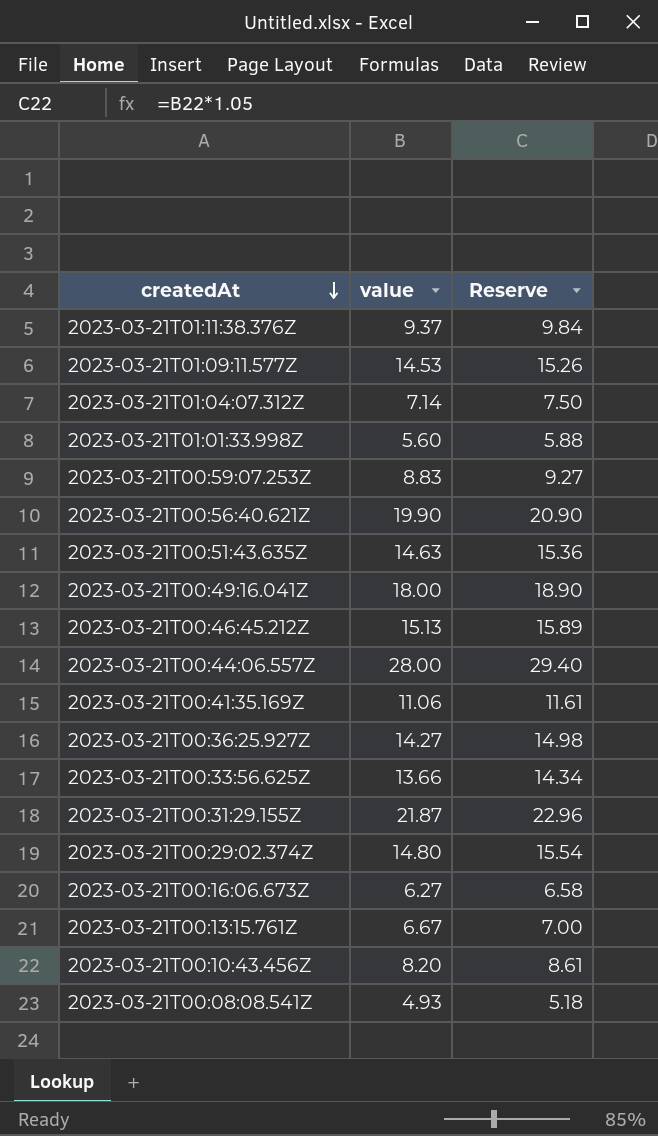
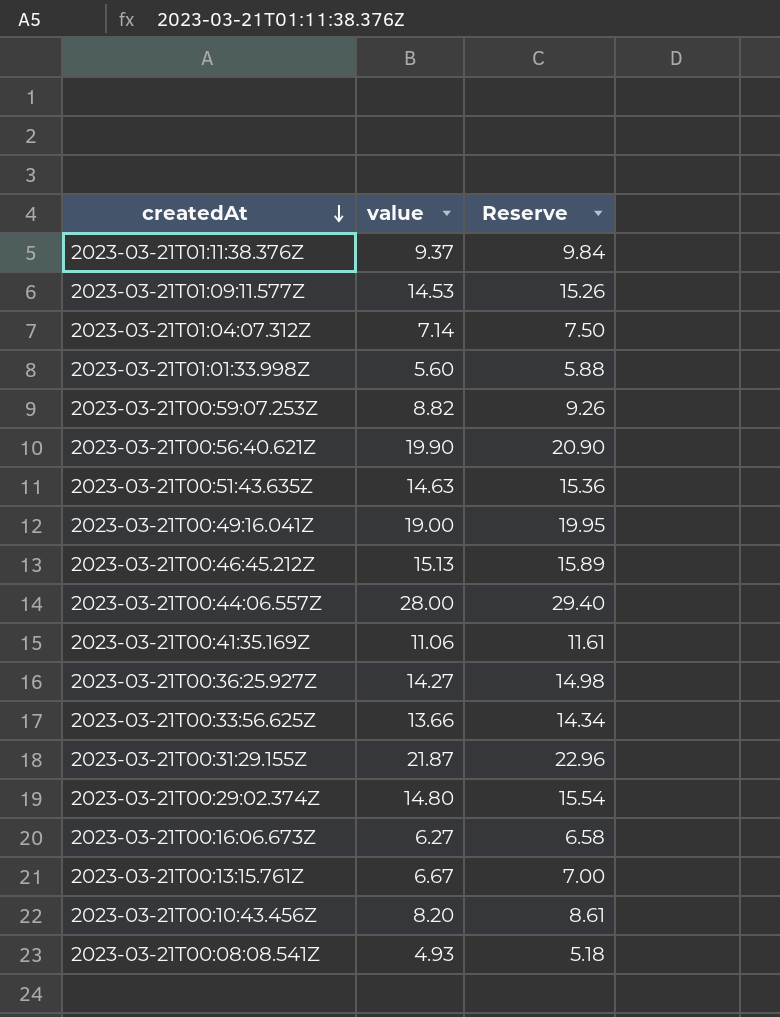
2023-03-21T00:59:07.253Z | value: 8.83 -> 8.82
2023-03-21T00:59:07.253Z | Reserve: 9.27 -> 9.26
2023-03-21T00:49:16.041Z | value: 18.00 -> 19.00
2023-03-21T00:49:16.041Z | Reserve: 18.90 -> 19.95

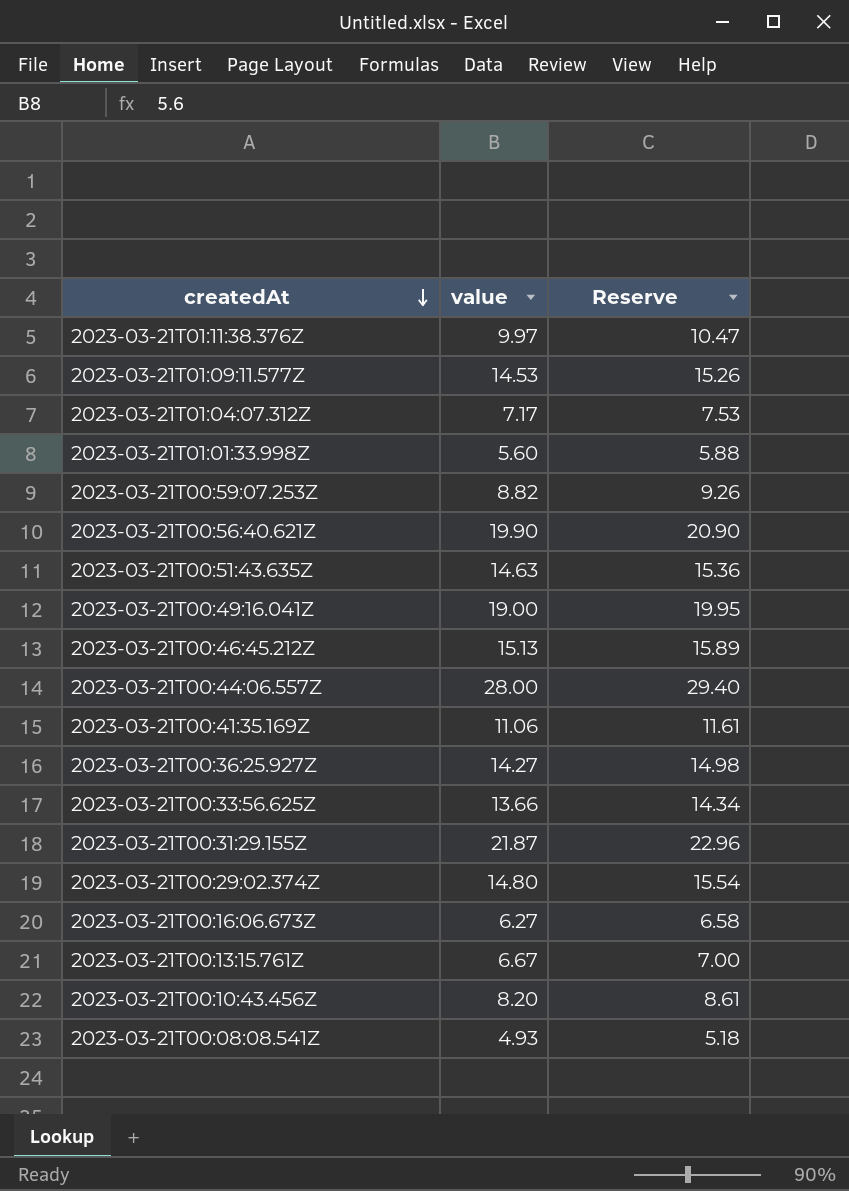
2023-03-21T01:11:38.376Z | value: 9.37 -> 9.97
2023-03-21T01:11:38.376Z | Reserve: 9.84 -> 10.47
2023-03-21T01:04:07.312Z | value: 7.14 -> 7.17
2023-03-21T01:04:07.312Z | Reserve: 7.50 -> 7.53

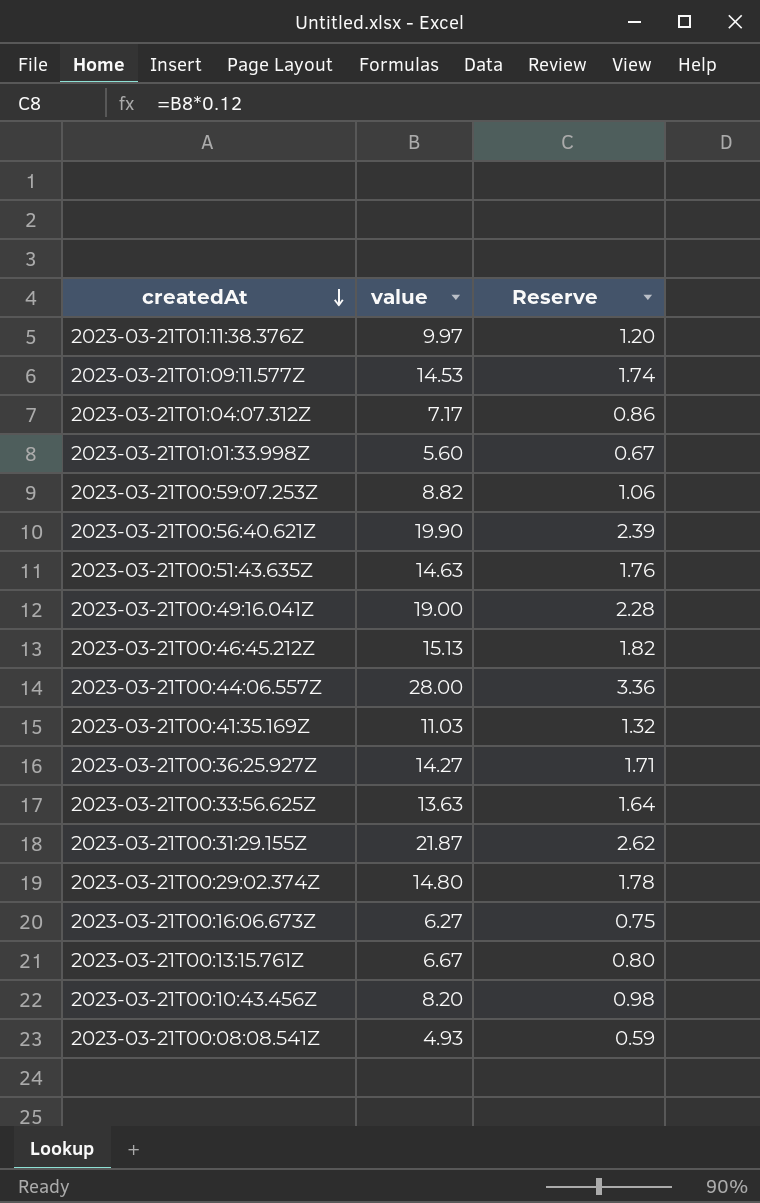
column Reserve | formula: [value] * 1.05 -> [value] * 0.12
2023-03-21T00:41:35.169Z | value: 11.06 -> 11.03
2023-03-21T00:33:56.625Z | value: 13.66 -> 13.63

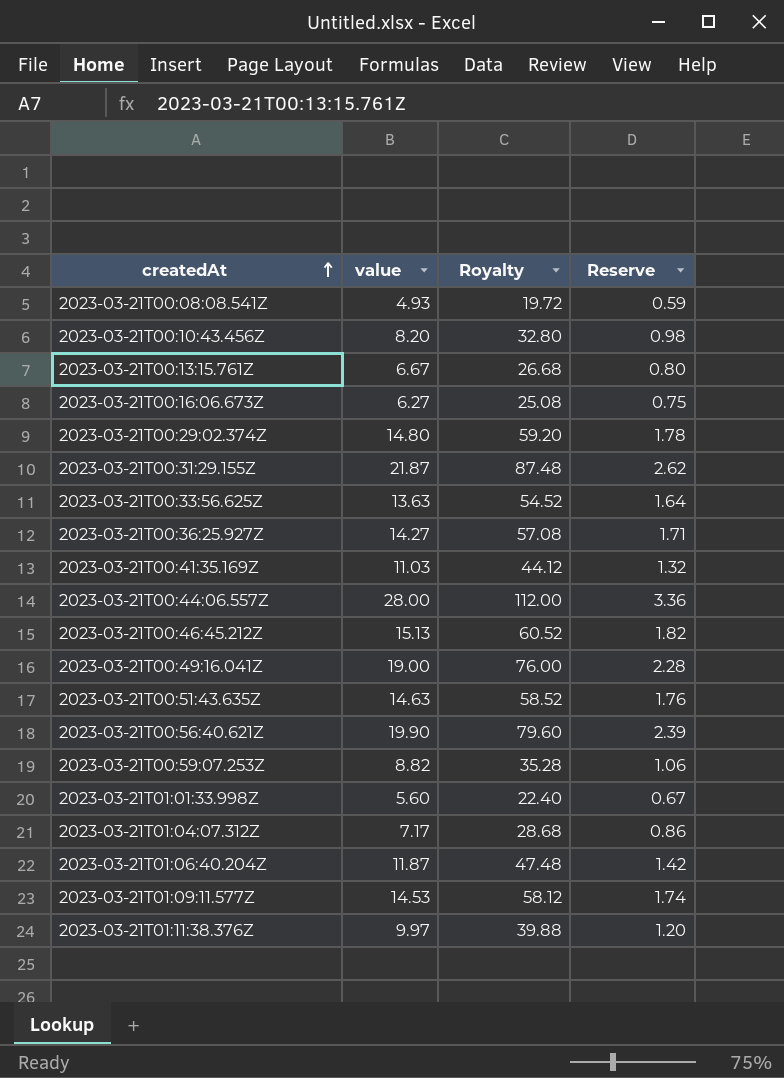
row order: createdAt descending -> createdAt ascending
column Royalty | formula: none -> [value] * 4
row 2023-03-21T01:06:40.204Z: none -> 11.87 | 47.48 | 1.42

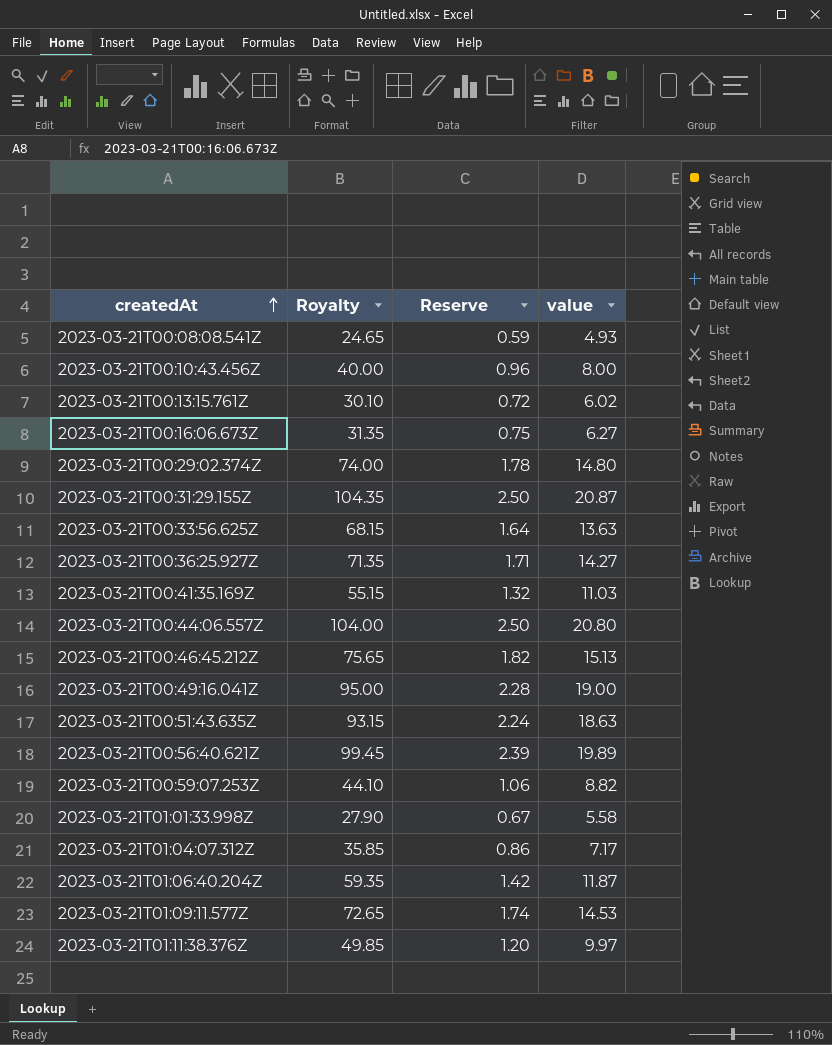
column Royalty | formula: [value] * 4 -> [value] * 5
column value | position: 2 -> 4
2023-03-21T00:10:43.456Z | Reserve: 0.98 -> 0.96
2023-03-21T00:10:43.456Z | value: 8.20 -> 8.00
2023-03-21T00:13:15.761Z | Reserve: 0.80 -> 0.72
2023-03-21T00:13:15.761Z | value: 6.67 -> 6.02
2023-03-21T00:31:29.155Z | Reserve: 2.62 -> 2.50
2023-03-21T00:31:29.155Z | value: 21.87 -> 20.87
2023-03-21T00:44:06.557Z | Reserve: 3.36 -> 2.50
2023-03-21T00:44:06.557Z | value: 28.00 -> 20.80
2023-03-21T00:51:43.635Z | Reserve: 1.76 -> 2.24
2023-03-21T00:51:43.635Z | value: 14.63 -> 18.63
2023-03-21T00:56:40.621Z | value: 19.90 -> 19.89
2023-03-21T01:01:33.998Z | value: 5.60 -> 5.58

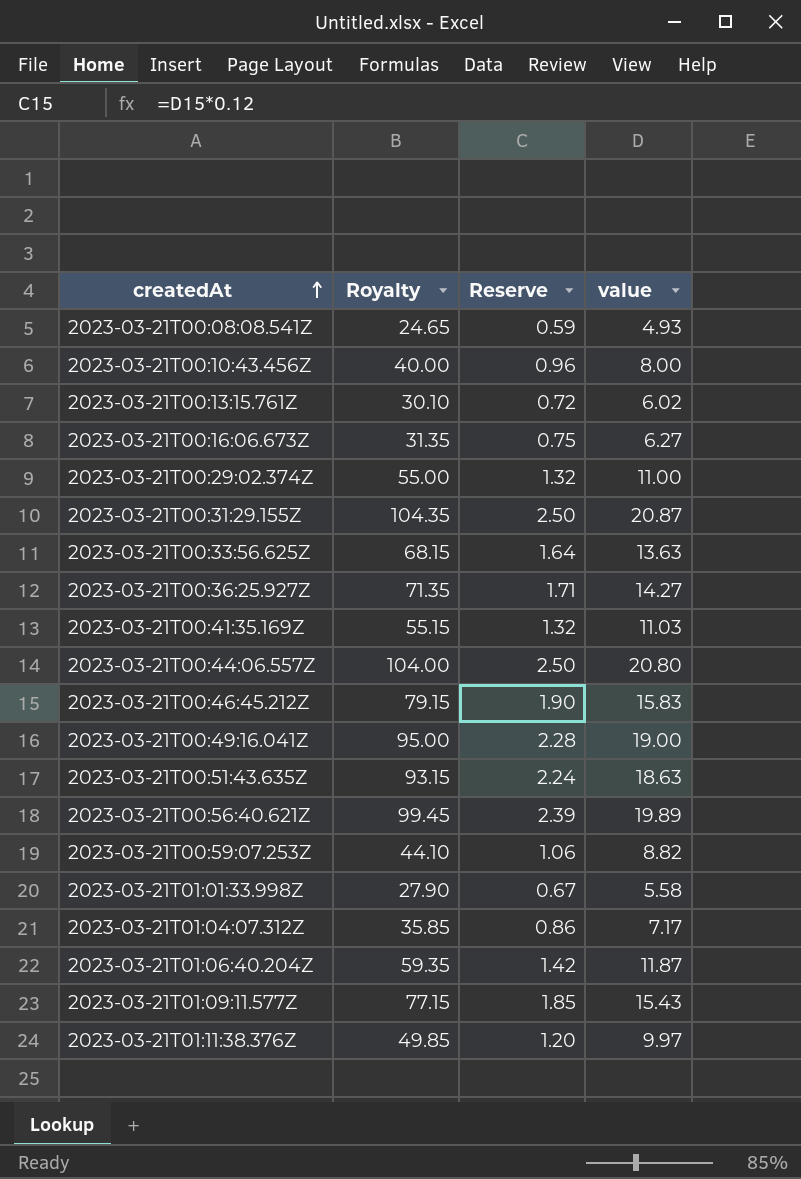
2023-03-21T00:29:02.374Z | Royalty: 74.00 -> 55.00
2023-03-21T00:29:02.374Z | Reserve: 1.78 -> 1.32
2023-03-21T00:29:02.374Z | value: 14.80 -> 11.00
2023-03-21T00:46:45.212Z | Royalty: 75.65 -> 79.15
2023-03-21T00:46:45.212Z | Reserve: 1.82 -> 1.90
2023-03-21T00:46:45.212Z | value: 15.13 -> 15.83
2023-03-21T01:09:11.577Z | Royalty: 72.65 -> 77.15
2023-03-21T01:09:11.577Z | Reserve: 1.74 -> 1.85
2023-03-21T01:09:11.577Z | value: 14.53 -> 15.43

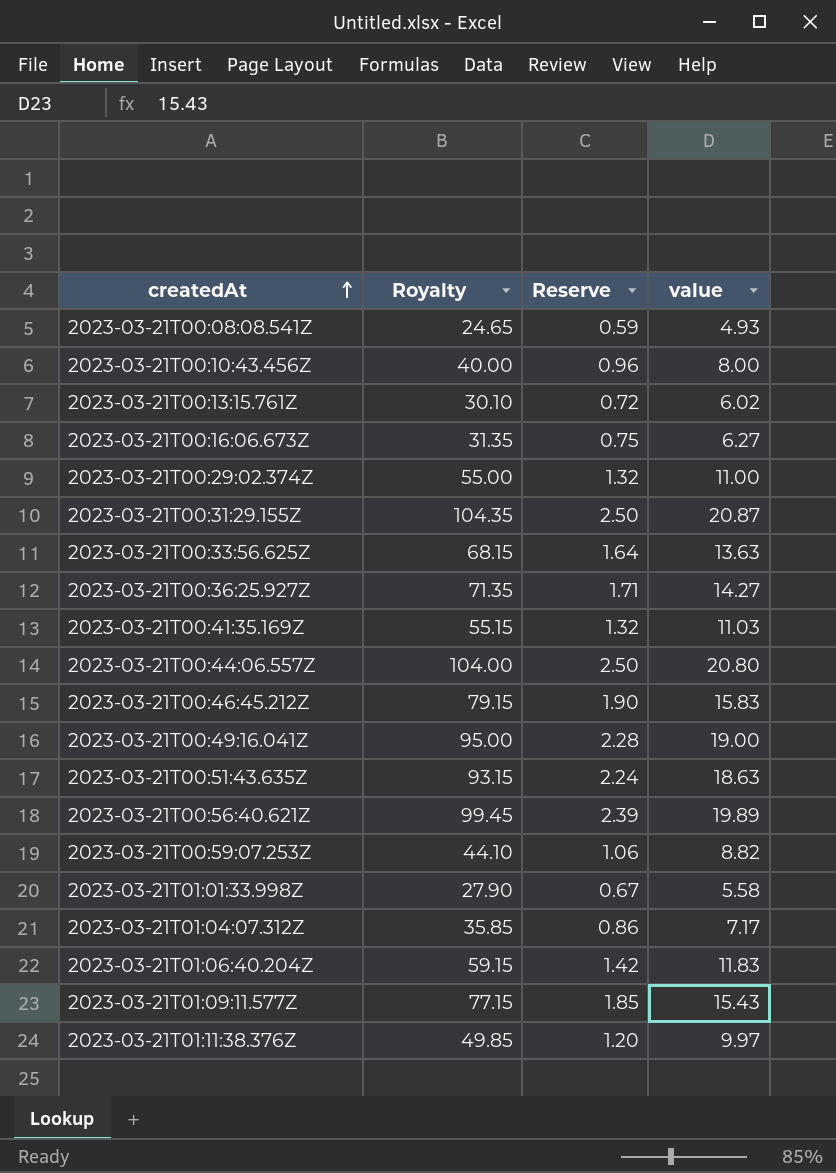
2023-03-21T01:06:40.204Z | Royalty: 59.35 -> 59.15
2023-03-21T01:06:40.204Z | value: 11.87 -> 11.83

